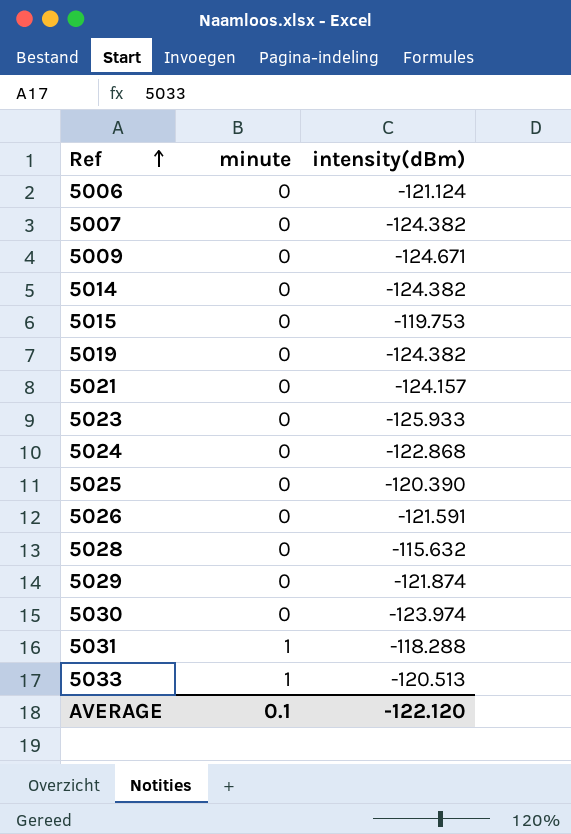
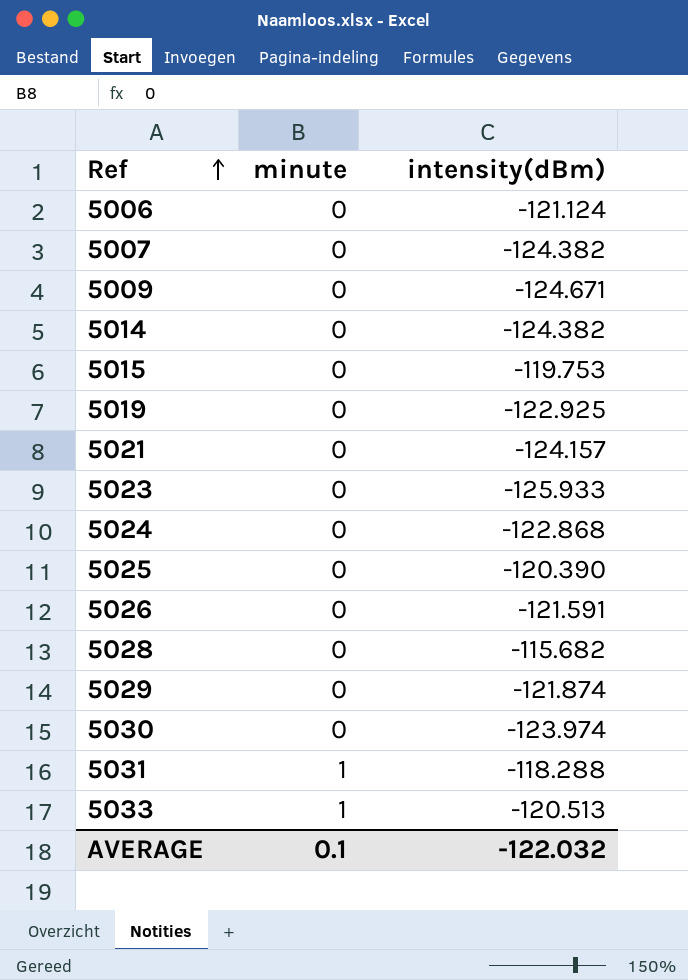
5019 | intensity(dBm): -124.382 -> -122.925
5028 | intensity(dBm): -115.632 -> -115.682
AVERAGE | intensity(dBm): -122.120 -> -122.032

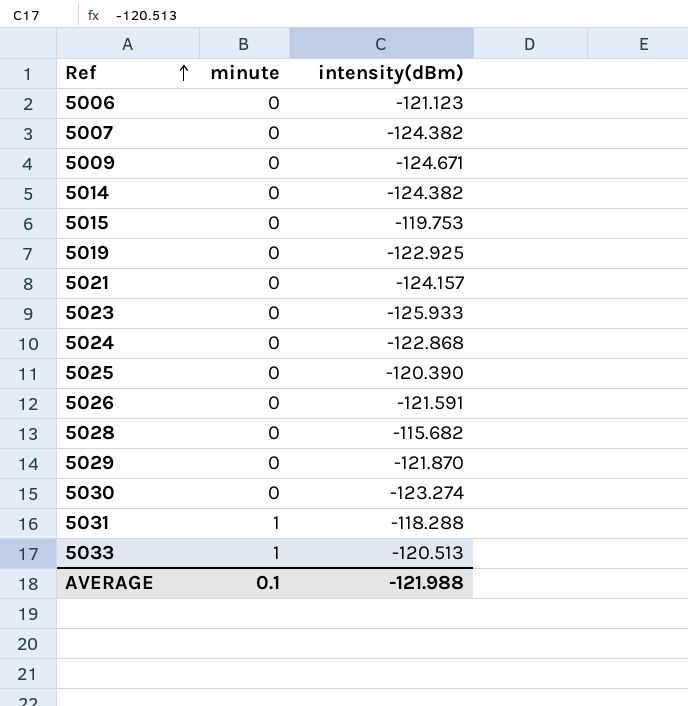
5006 | intensity(dBm): -121.124 -> -121.123
5029 | intensity(dBm): -121.874 -> -121.870
5030 | intensity(dBm): -123.974 -> -123.274
AVERAGE | intensity(dBm): -122.032 -> -121.988

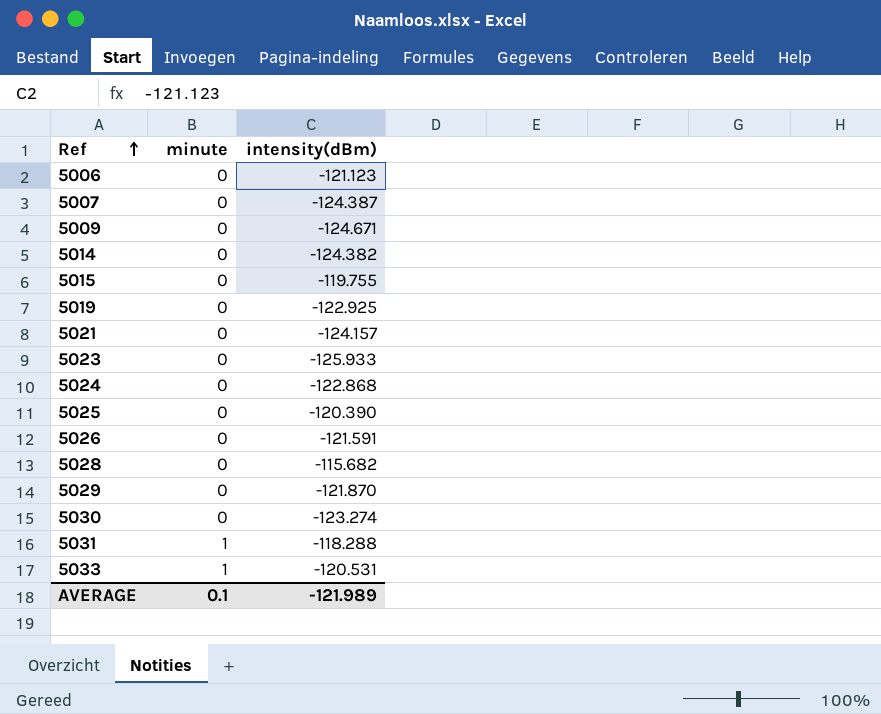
5007 | intensity(dBm): -124.382 -> -124.387
5015 | intensity(dBm): -119.753 -> -119.755
5033 | intensity(dBm): -120.513 -> -120.531
AVERAGE | intensity(dBm): -121.988 -> -121.989

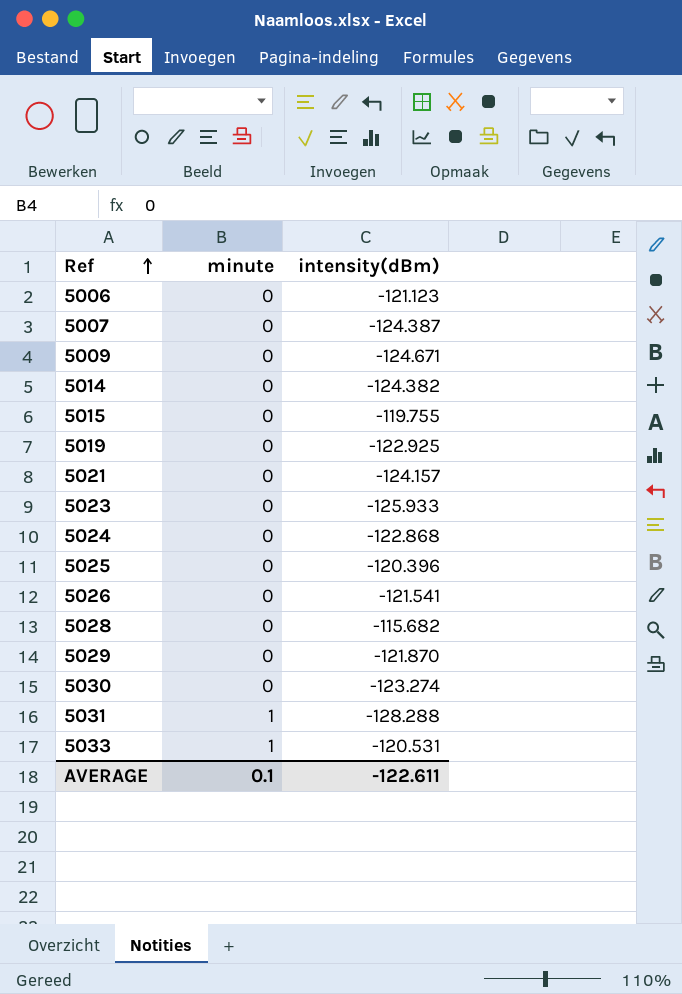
5025 | intensity(dBm): -120.390 -> -120.396
5026 | intensity(dBm): -121.591 -> -121.541
5031 | intensity(dBm): -118.288 -> -128.288
AVERAGE | intensity(dBm): -121.989 -> -122.611

